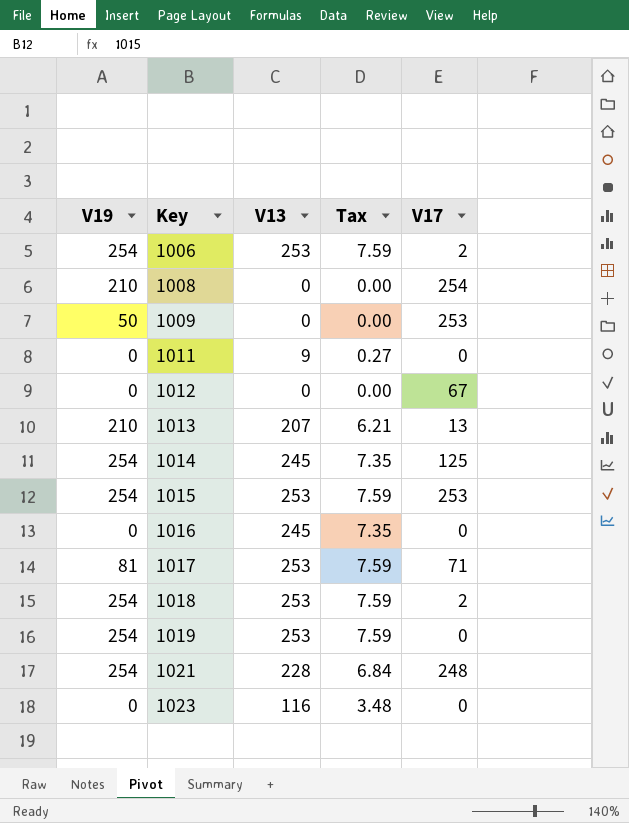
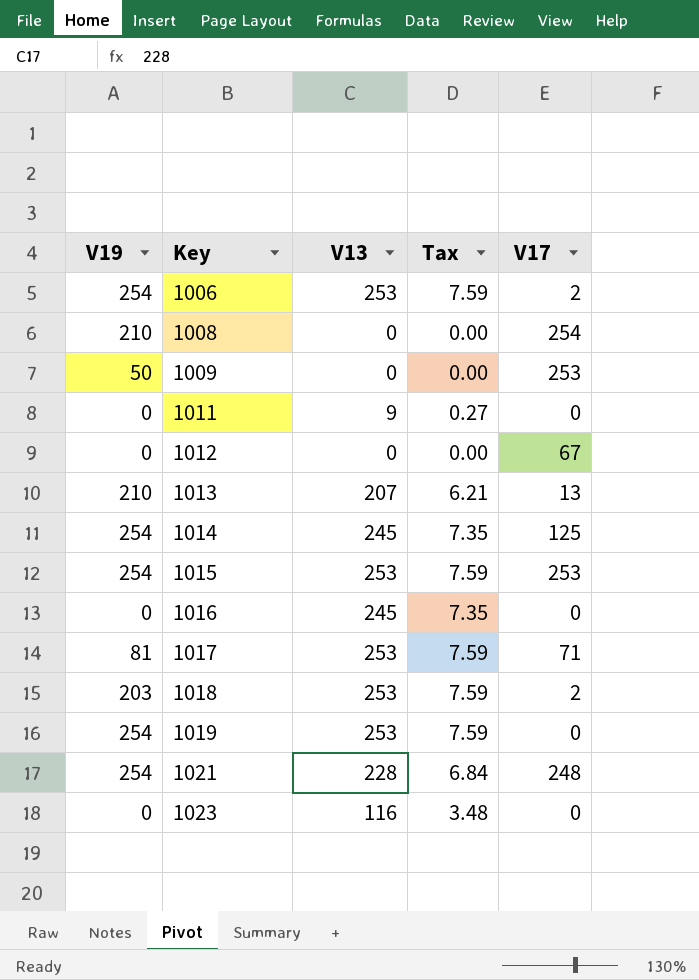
1018 | V19: 254 -> 203

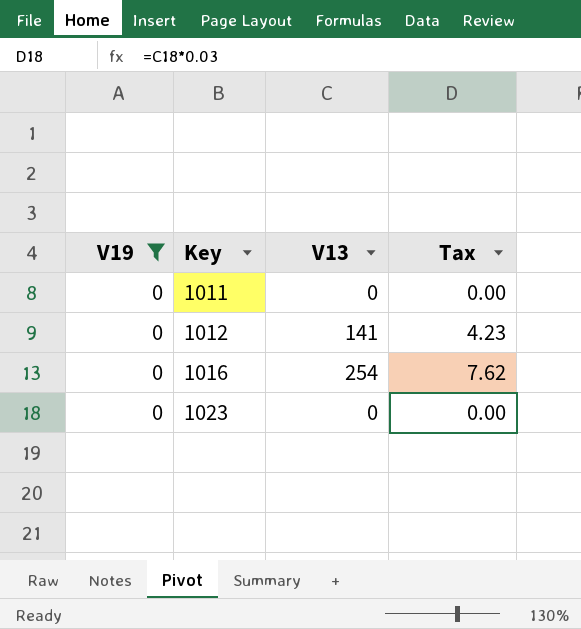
filter: none -> V19 = 0
column V17 | position: 5 -> none
1011 | V13: 9 -> 0
1011 | Tax: 0.27 -> 0.00
1012 | V13: 0 -> 141
1012 | Tax: 0.00 -> 4.23
1016 | V13: 245 -> 254
1016 | Tax: 7.35 -> 7.62
1023 | V13: 116 -> 0
1023 | Tax: 3.48 -> 0.00

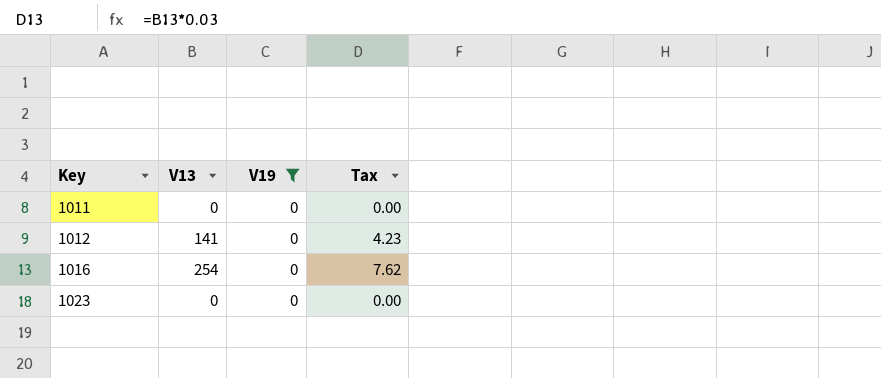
column V19 | position: 1 -> 3

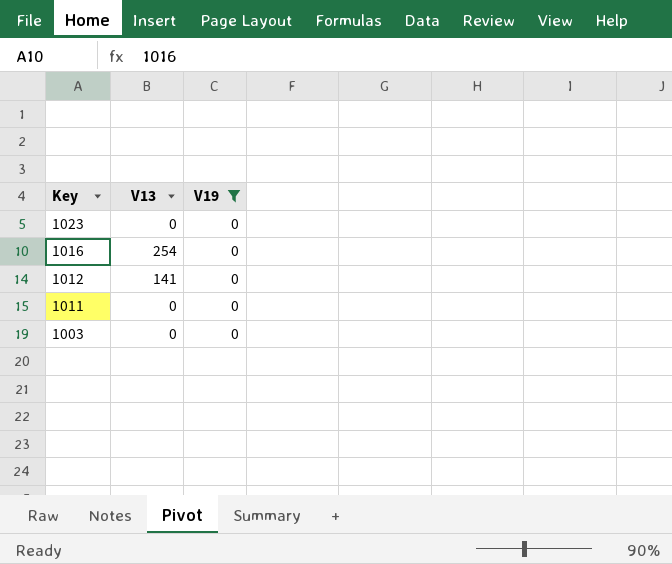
row order: Key ascending -> Key descending
column Tax | formula: [V13] * 0.03 -> none
row 1003: none -> 0 | 0

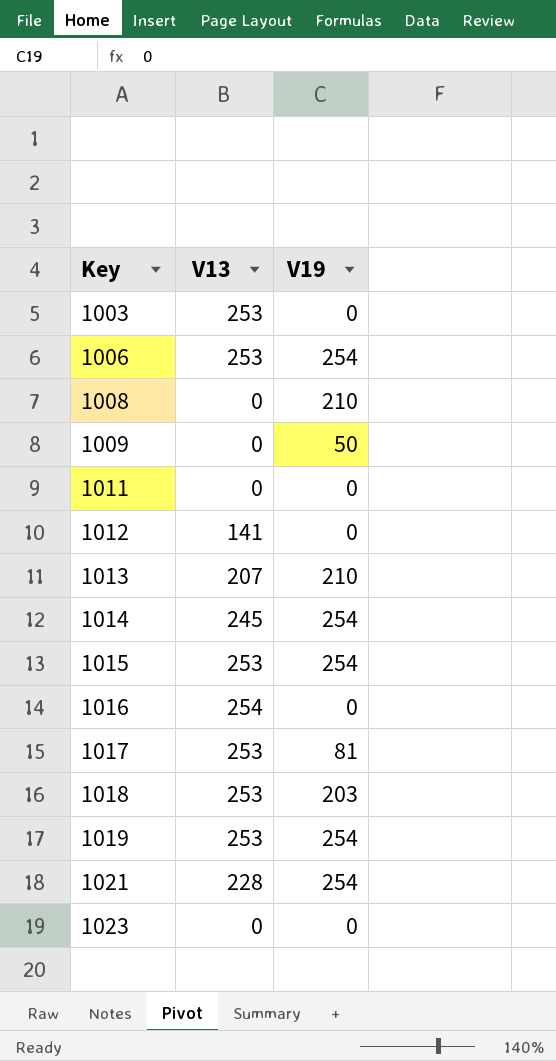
filter: V19 = 0 -> none
row order: Key descending -> Key ascending
1003 | V13: 0 -> 253

